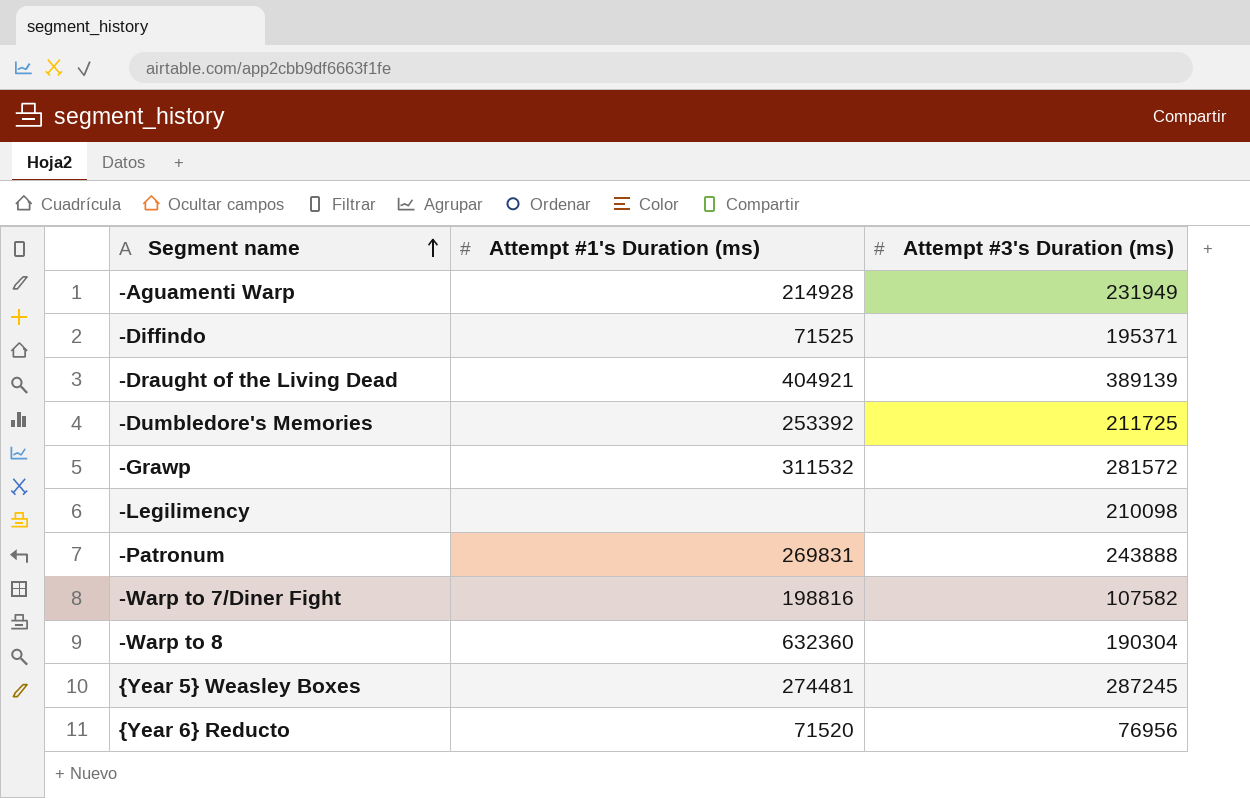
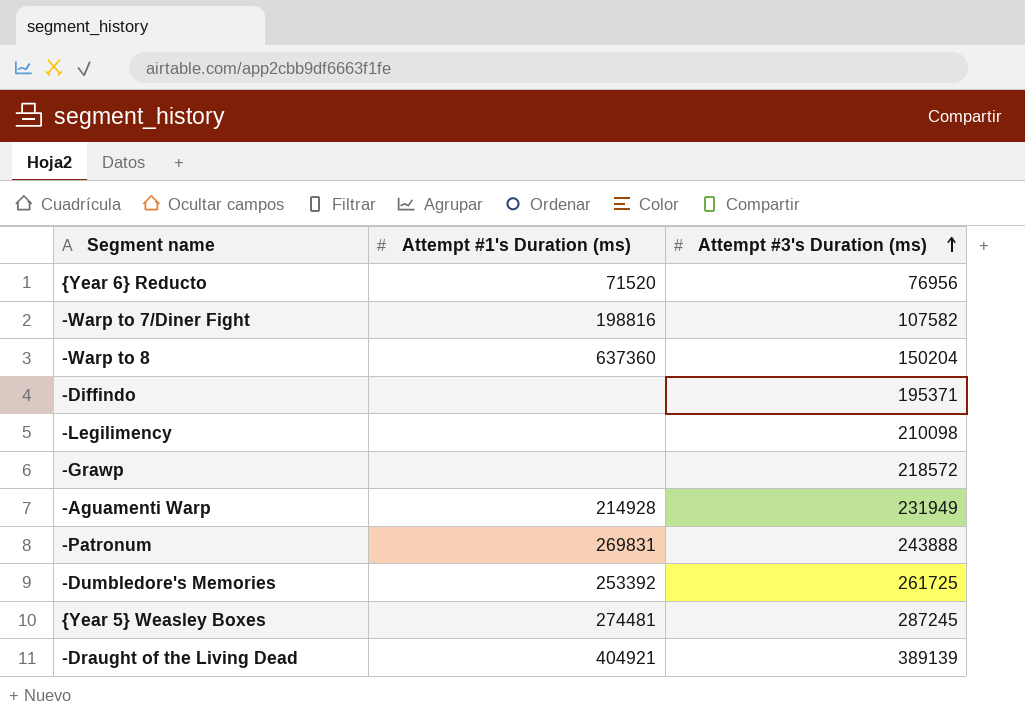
row order: Segment name ascending -> Attempt #3's Duration (ms) ascending
-Warp to 8 | Attempt #1's Duration (ms): 632360 -> 637360
-Warp to 8 | Attempt #3's Duration (ms): 190304 -> 150204
-Diffindo | Attempt #1's Duration (ms): 71525 -> none
-Grawp | Attempt #1's Duration (ms): 311532 -> none
-Grawp | Attempt #3's Duration (ms): 281572 -> 218572
-Dumbledore's Memories | Attempt #3's Duration (ms): 211725 -> 261725

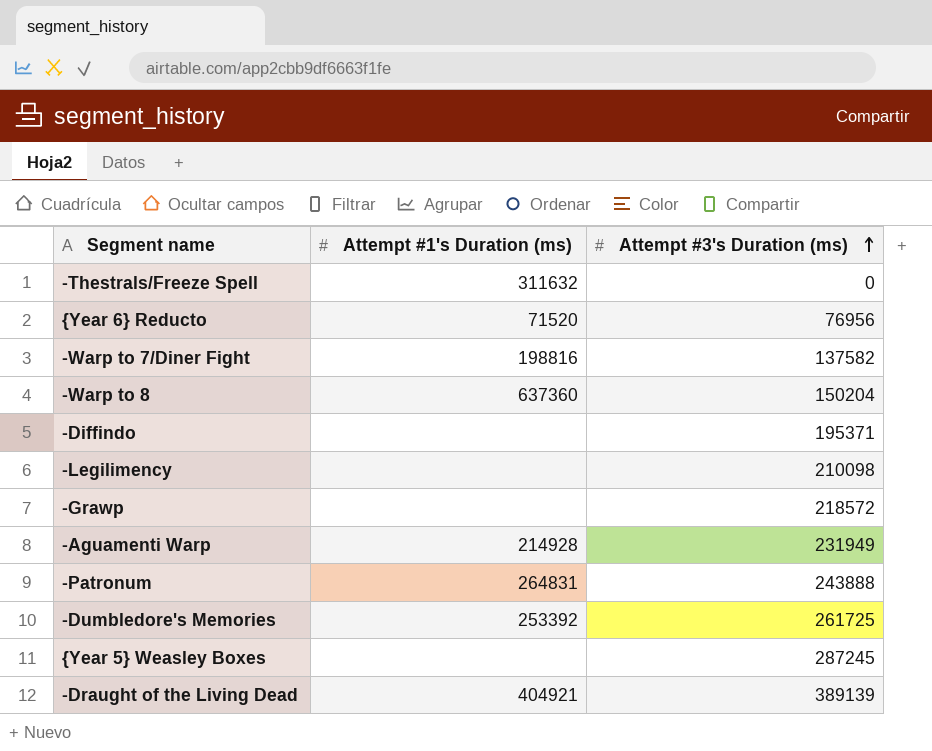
row -Thestrals/Freeze Spell: none -> 311632 | 0
-Warp to 7/Diner Fight | Attempt #3's Duration (ms): 107582 -> 137582
-Patronum | Attempt #1's Duration (ms): 269831 -> 264831
{Year 5} Weasley Boxes | Attempt #1's Duration (ms): 274481 -> none

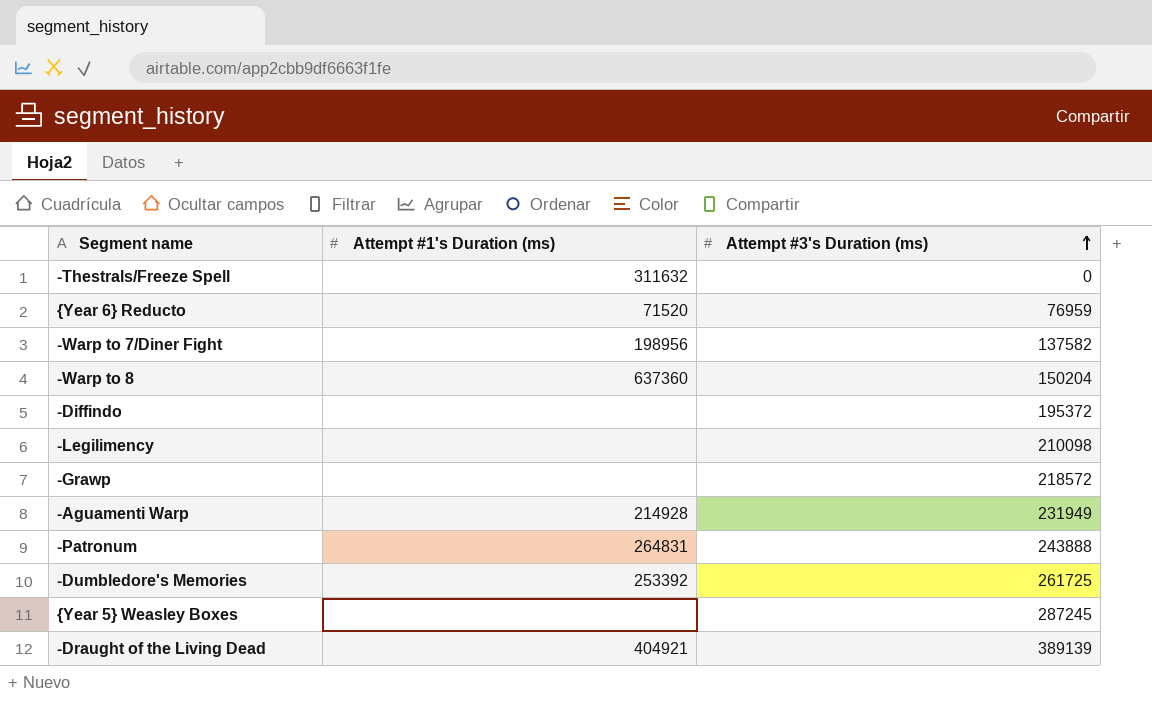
{Year 6} Reducto | Attempt #3's Duration (ms): 76956 -> 76959
-Warp to 7/Diner Fight | Attempt #1's Duration (ms): 198816 -> 198956
-Diffindo | Attempt #3's Duration (ms): 195371 -> 195372

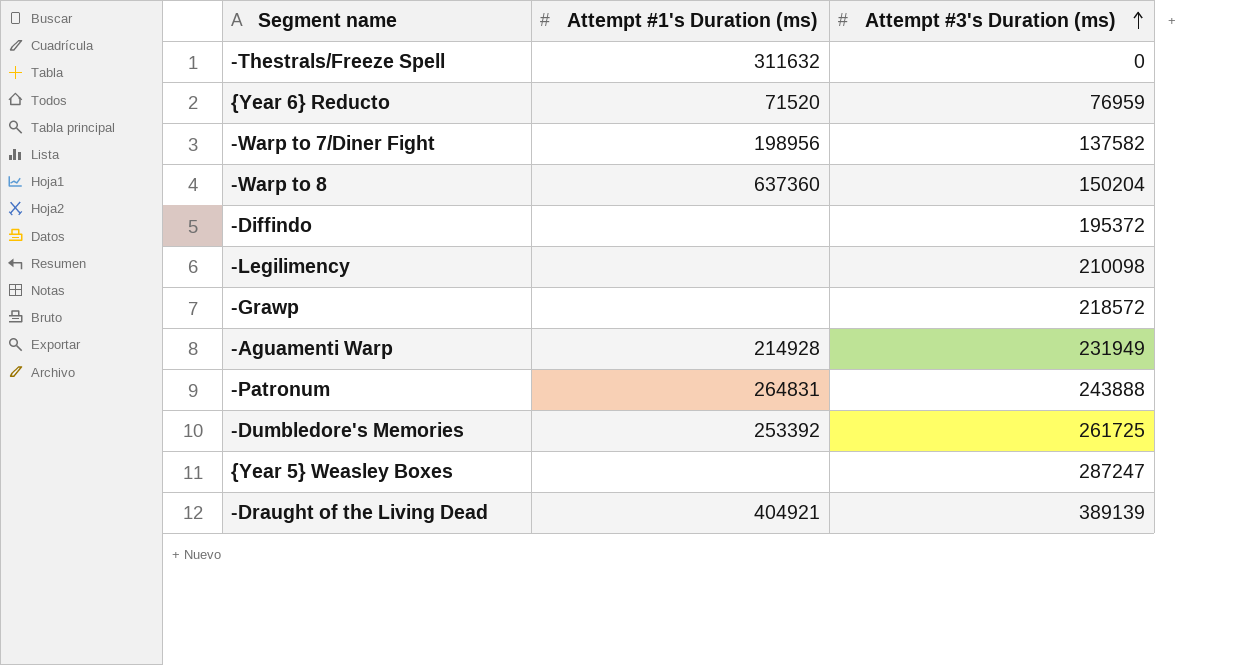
{Year 5} Weasley Boxes | Attempt #3's Duration (ms): 287245 -> 287247

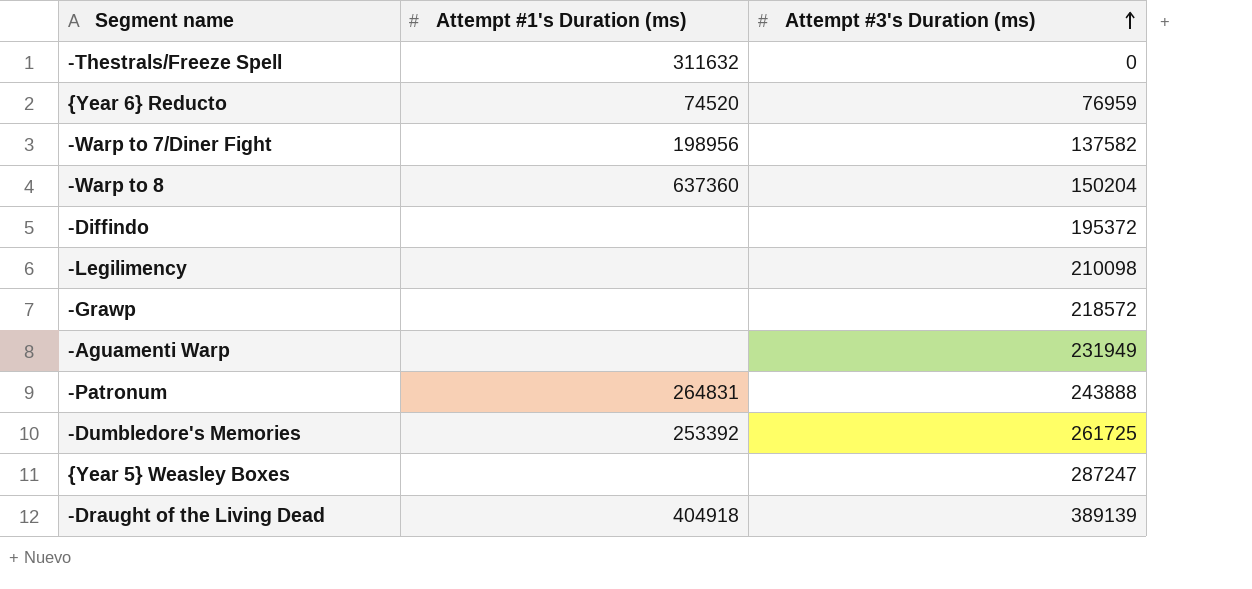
{Year 6} Reducto | Attempt #1's Duration (ms): 71520 -> 74520
-Aguamenti Warp | Attempt #1's Duration (ms): 214928 -> none
-Draught of the Living Dead | Attempt #1's Duration (ms): 404921 -> 404918

